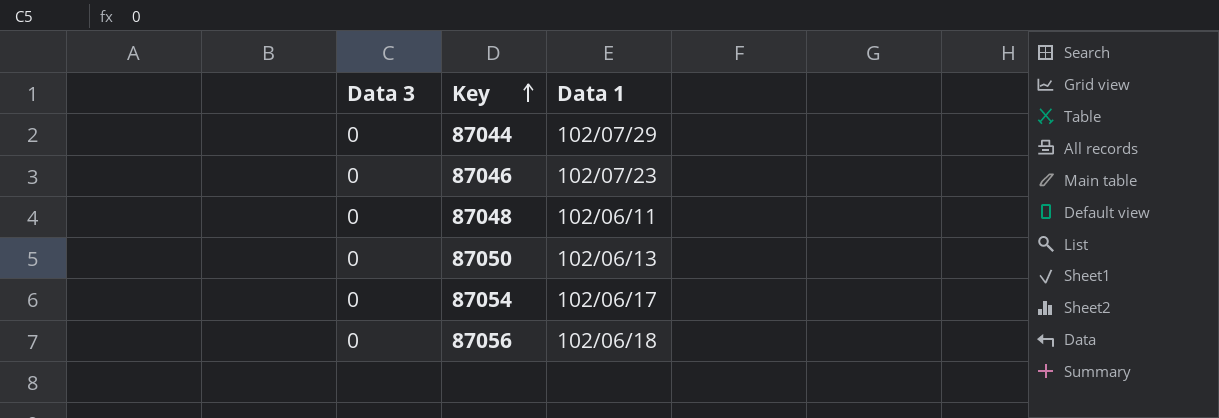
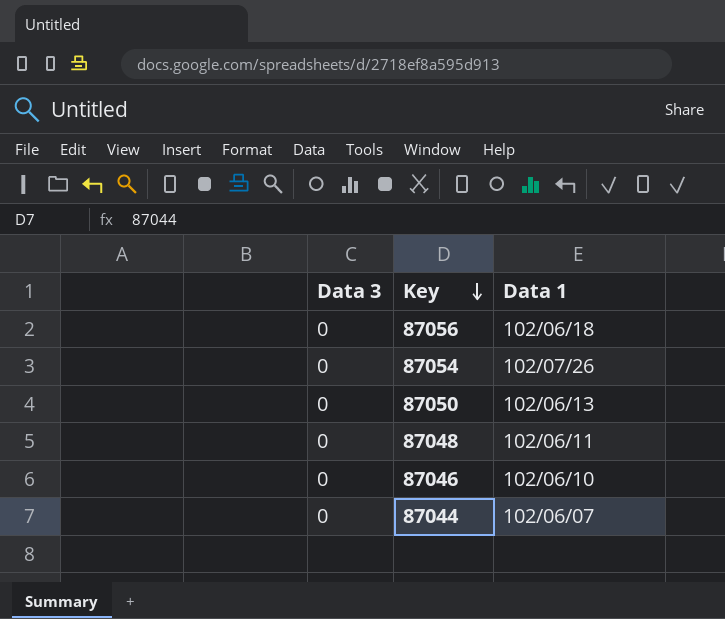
row order: Key ascending -> Key descending
87054 | Data 1: 102/06/17 -> 102/07/26
87046 | Data 1: 102/07/23 -> 102/06/10
87044 | Data 1: 102/07/29 -> 102/06/07

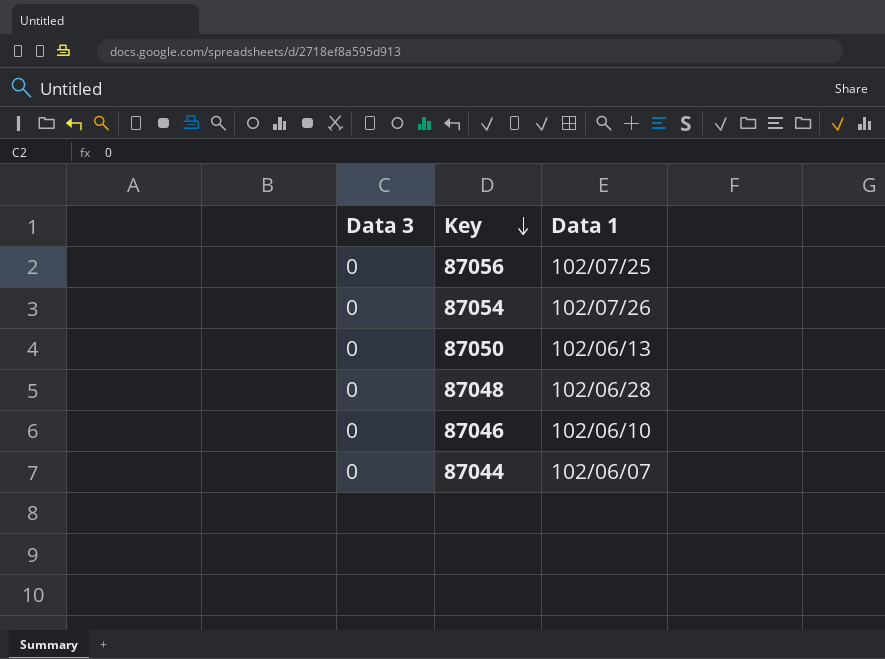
87056 | Data 1: 102/06/18 -> 102/07/25
87048 | Data 1: 102/06/11 -> 102/06/28

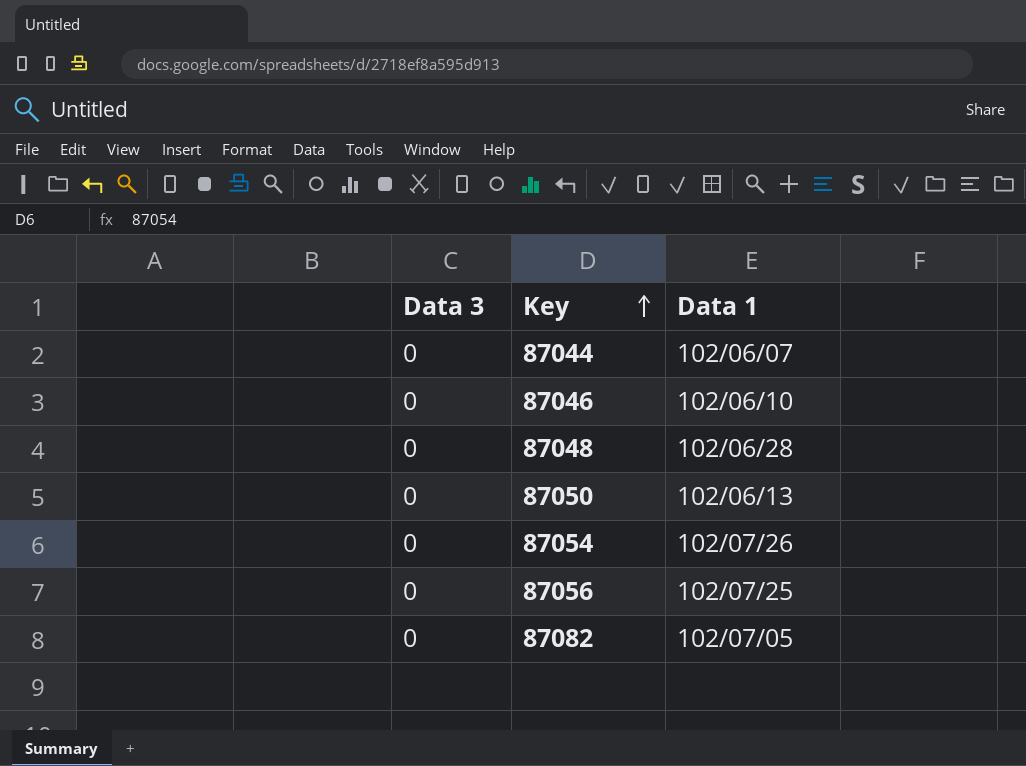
row order: Key descending -> Key ascending
row 87082: none -> 0 | 102/07/05

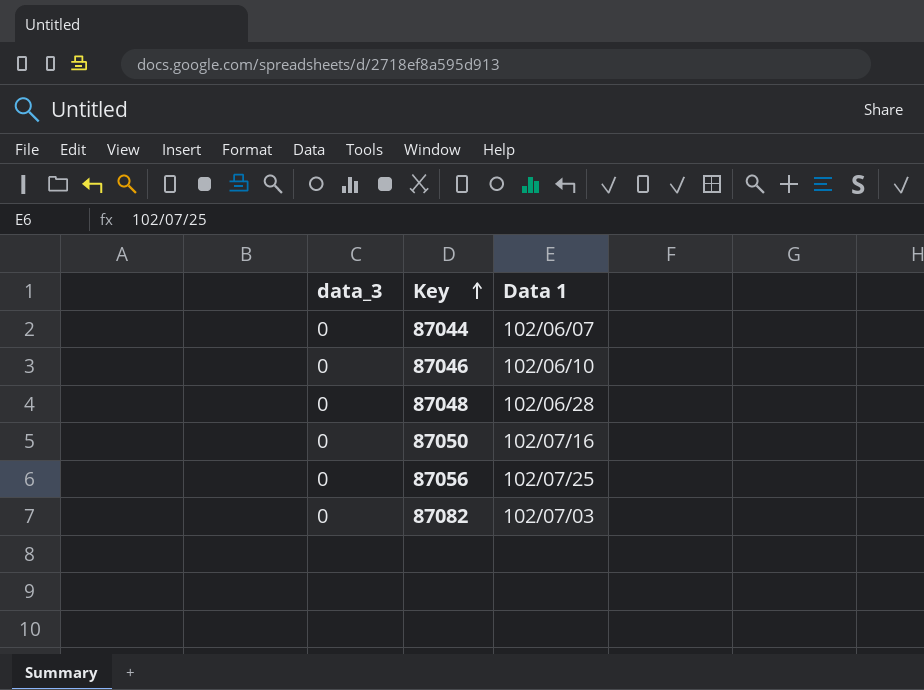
column name: Data 3 -> data_3
row 87054: 0 | 102/07/26 -> none
87050 | Data 1: 102/06/13 -> 102/07/16
87082 | Data 1: 102/07/05 -> 102/07/03

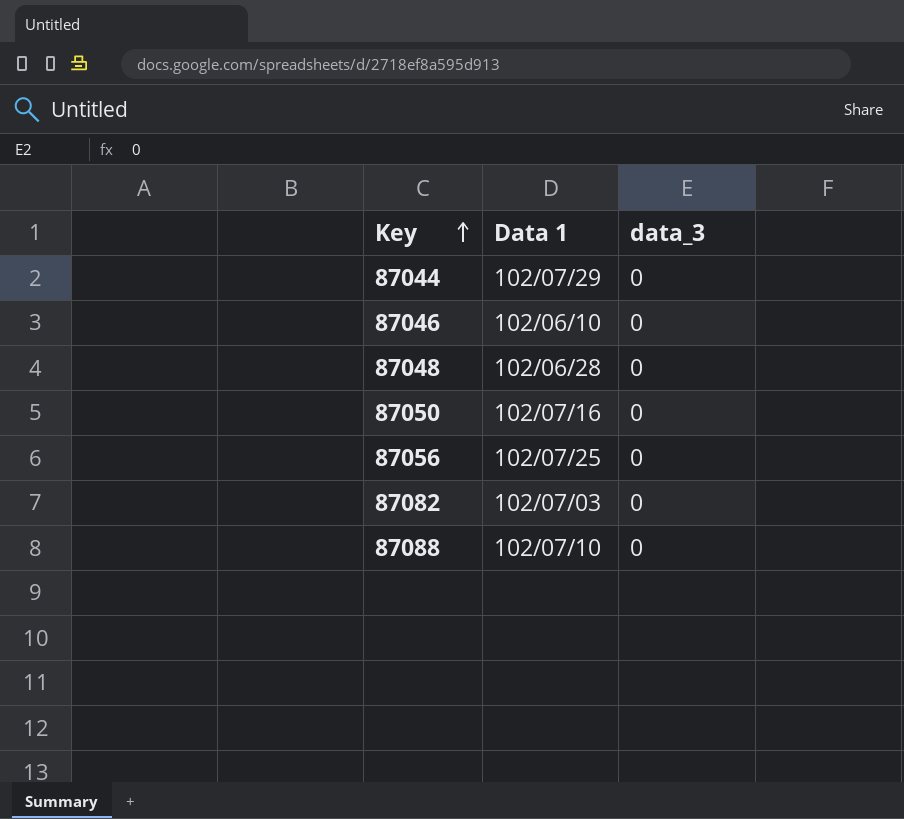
column data_3 | position: 1 -> 3
87044 | Data 1: 102/06/07 -> 102/07/29
row 87088: none -> 102/07/10 | 0

